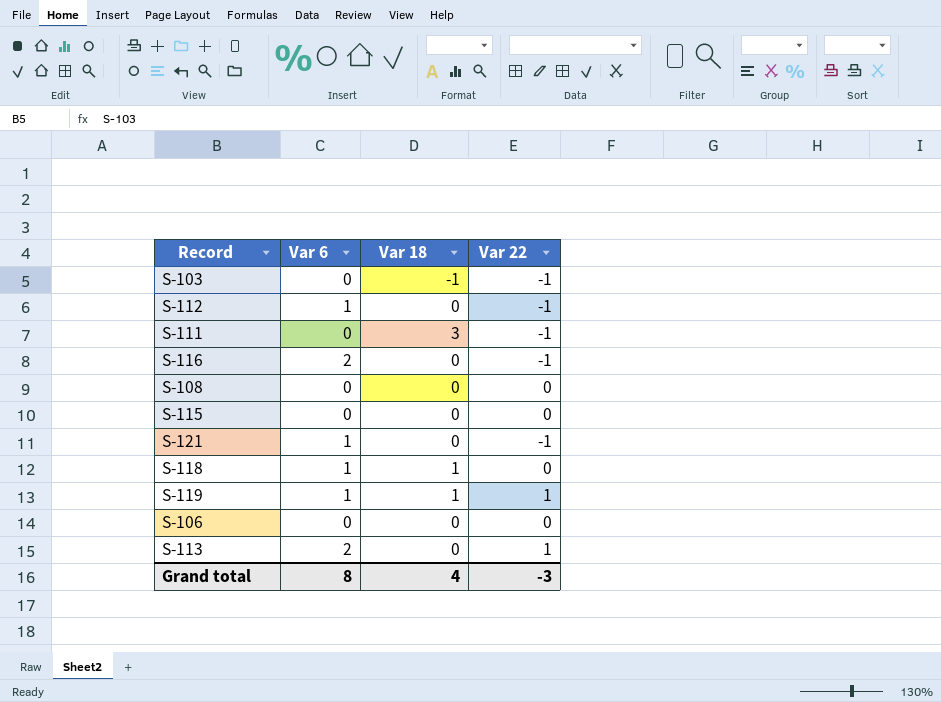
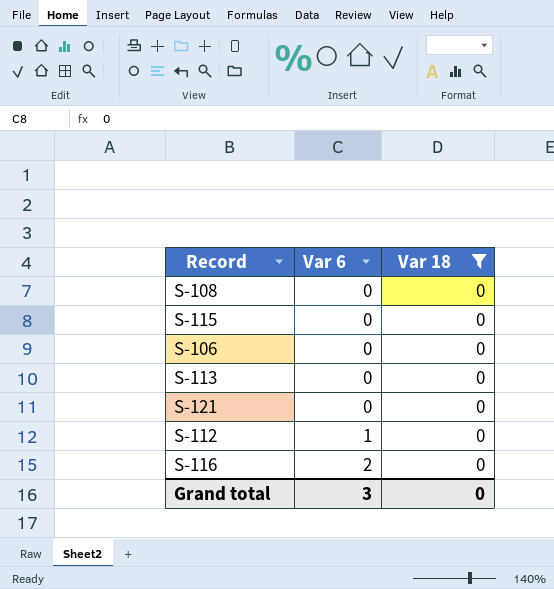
filter: none -> Var 18 = 0
row order: none -> Var 6 ascending
column Var 22 | position: 4 -> none
S-113 | Var 6: 2 -> 0
S-121 | Var 6: 1 -> 0
Grand total | Var 6: 8 -> 3
Grand total | Var 18: 4 -> 0

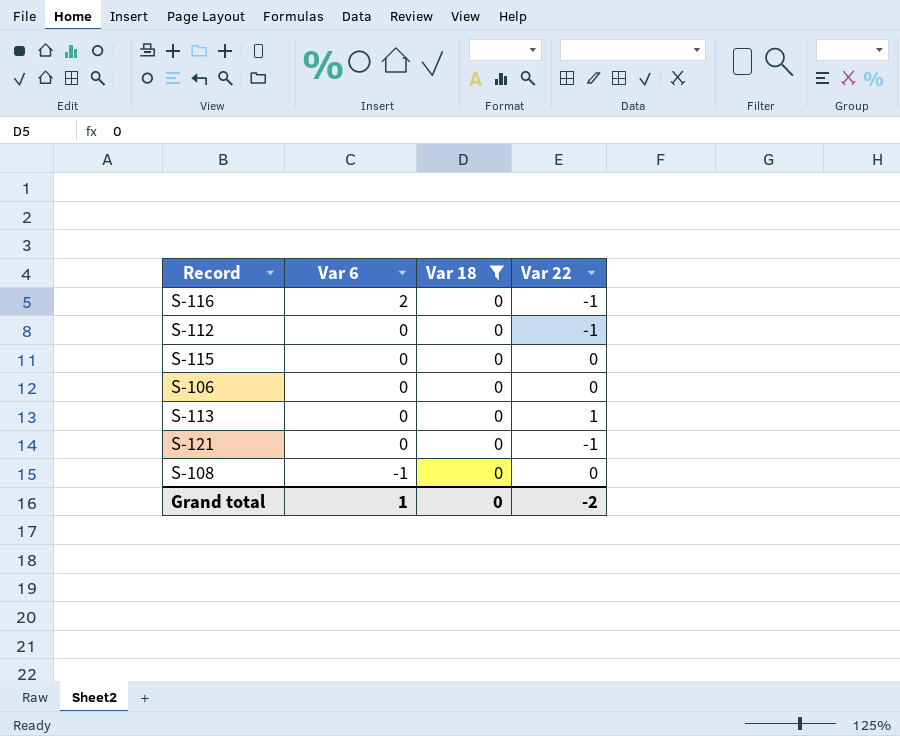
row order: Var 6 ascending -> Var 6 descending
column Var 22 | position: none -> 4
S-112 | Var 6: 1 -> 0
S-108 | Var 6: 0 -> -1
Grand total | Var 6: 3 -> 1

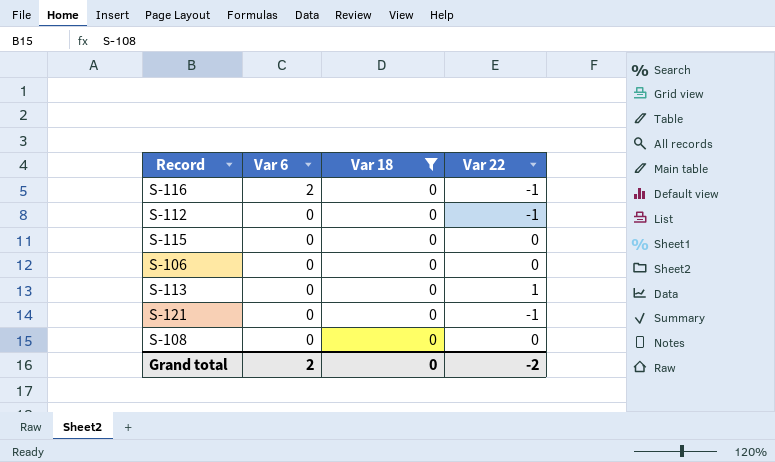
S-108 | Var 6: -1 -> 0
Grand total | Var 6: 1 -> 2

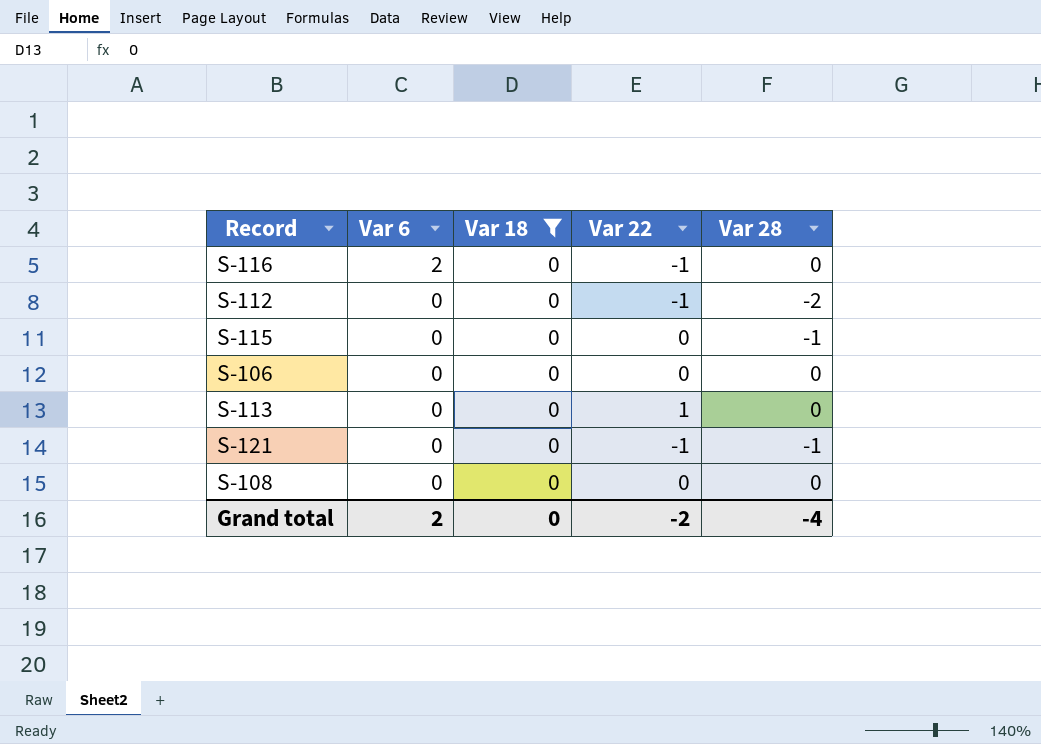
column Var 28 | position: none -> 5

